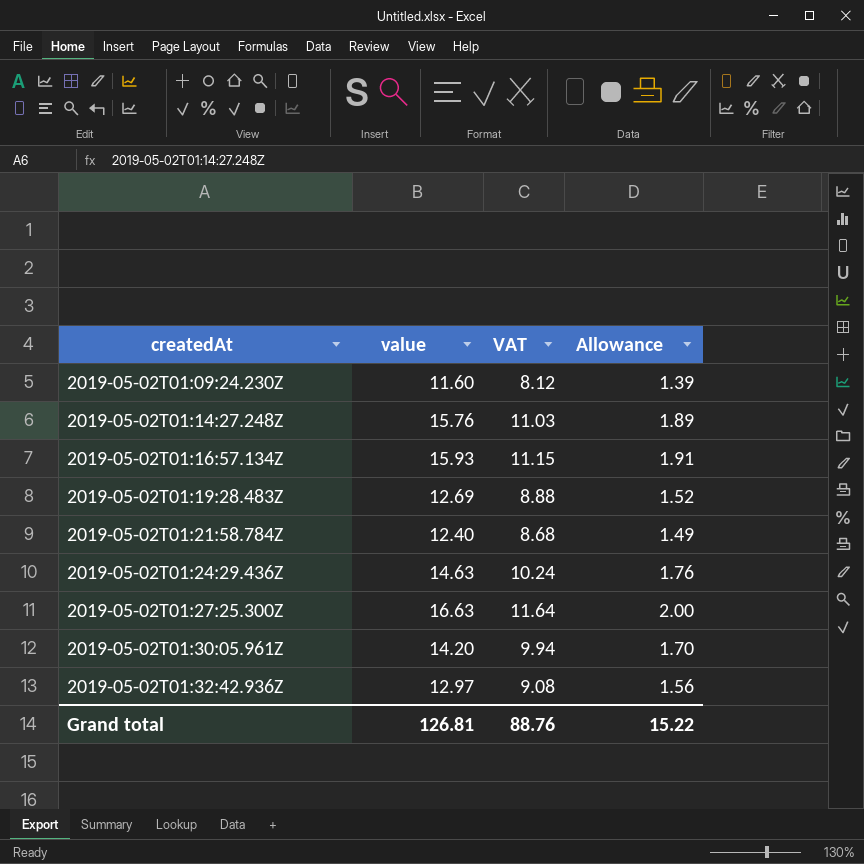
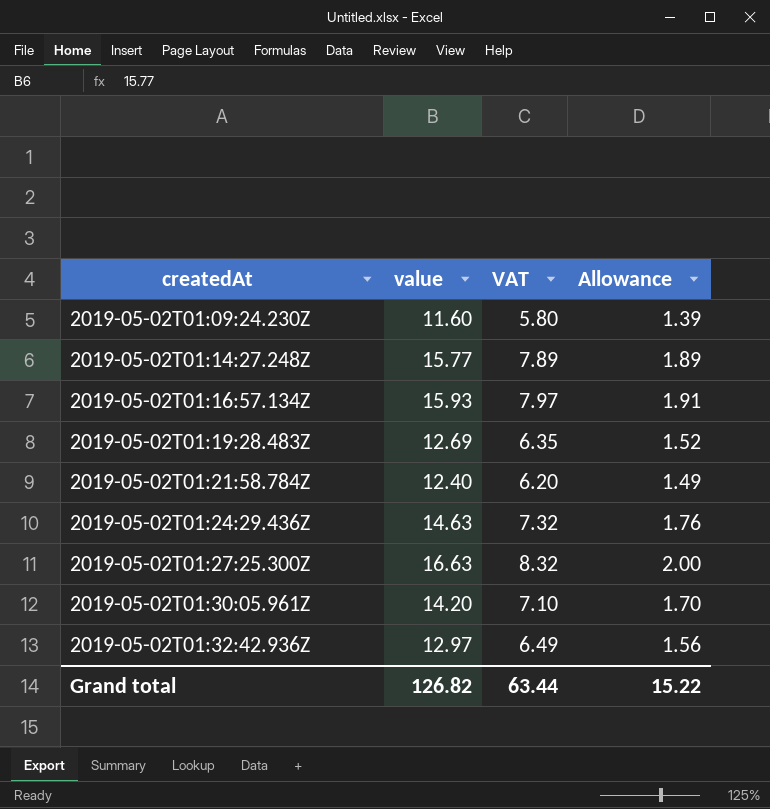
column VAT | formula: [value] * 0.7 -> [value] * 0.5
2019-05-02T01:14:27.248Z | value: 15.76 -> 15.77
Grand total | value: 126.81 -> 126.82
Grand total | VAT: 88.76 -> 63.44

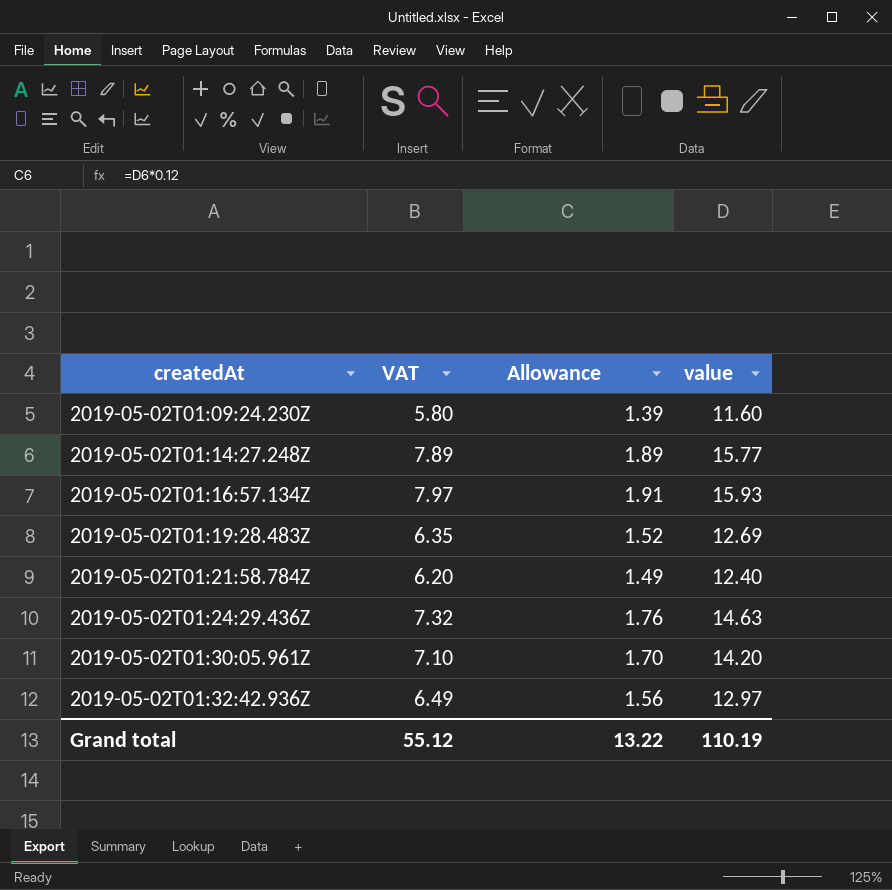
column value | position: 2 -> 4
row 2019-05-02T01:27:25.300Z: 16.63 | 8.32 | 2.00 -> none
Grand total | VAT: 63.44 -> 55.12
Grand total | Allowance: 15.22 -> 13.22
Grand total | value: 126.82 -> 110.19

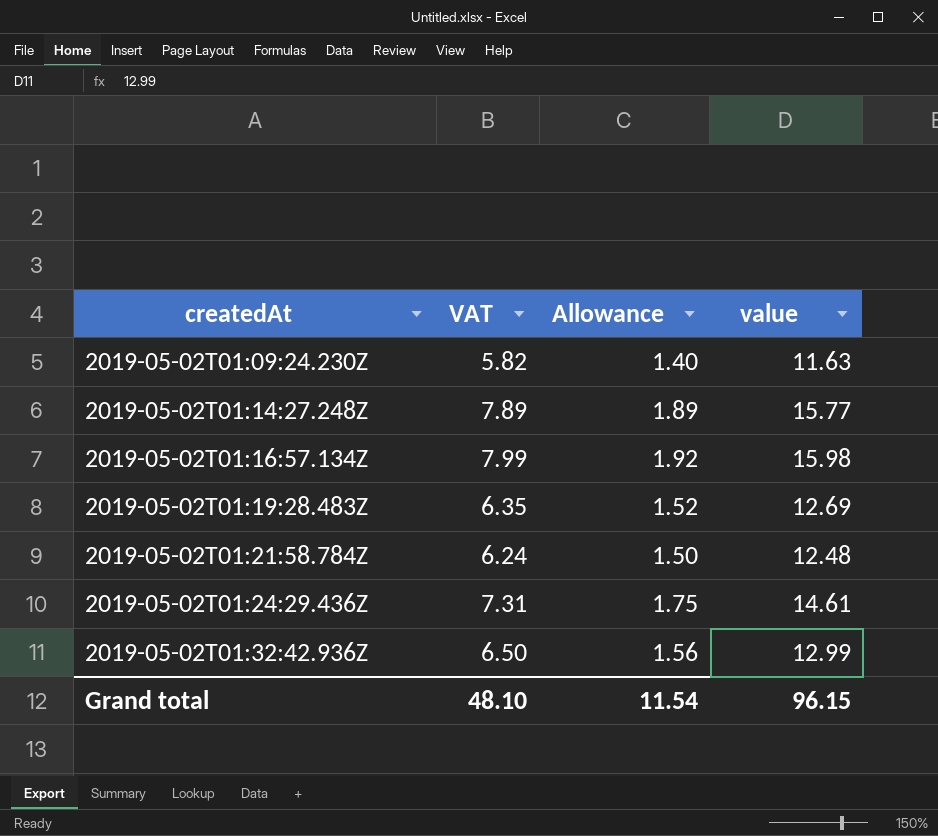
row 2019-05-02T01:30:05.961Z: 7.10 | 1.70 | 14.20 -> none
2019-05-02T01:09:24.230Z | VAT: 5.80 -> 5.82
2019-05-02T01:09:24.230Z | Allowance: 1.39 -> 1.40
2019-05-02T01:09:24.230Z | value: 11.60 -> 11.63
2019-05-02T01:16:57.134Z | VAT: 7.97 -> 7.99
2019-05-02T01:16:57.134Z | Allowance: 1.91 -> 1.92
2019-05-02T01:16:57.134Z | value: 15.93 -> 15.98
2019-05-02T01:21:58.784Z | VAT: 6.20 -> 6.24
2019-05-02T01:21:58.784Z | Allowance: 1.49 -> 1.50
2019-05-02T01:21:58.784Z | value: 12.40 -> 12.48
2019-05-02T01:24:29.436Z | VAT: 7.32 -> 7.31
2019-05-02T01:24:29.436Z | Allowance: 1.76 -> 1.75
2019-05-02T01:24:29.436Z | value: 14.63 -> 14.61
2019-05-02T01:32:42.936Z | VAT: 6.49 -> 6.50
2019-05-02T01:32:42.936Z | value: 12.97 -> 12.99
Grand total | VAT: 55.12 -> 48.10
Grand total | Allowance: 13.22 -> 11.54
Grand total | value: 110.19 -> 96.15

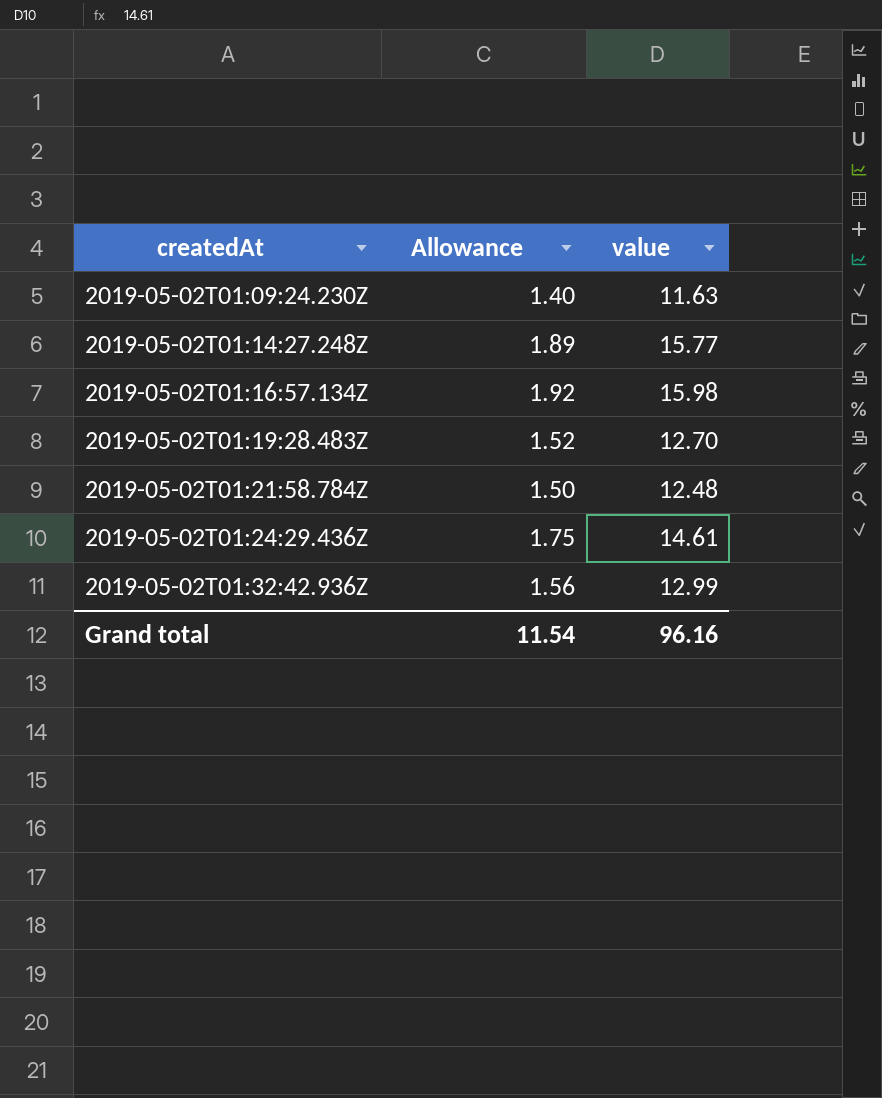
column VAT | formula: [value] * 0.5 -> none
2019-05-02T01:19:28.483Z | value: 12.69 -> 12.70
Grand total | value: 96.15 -> 96.16

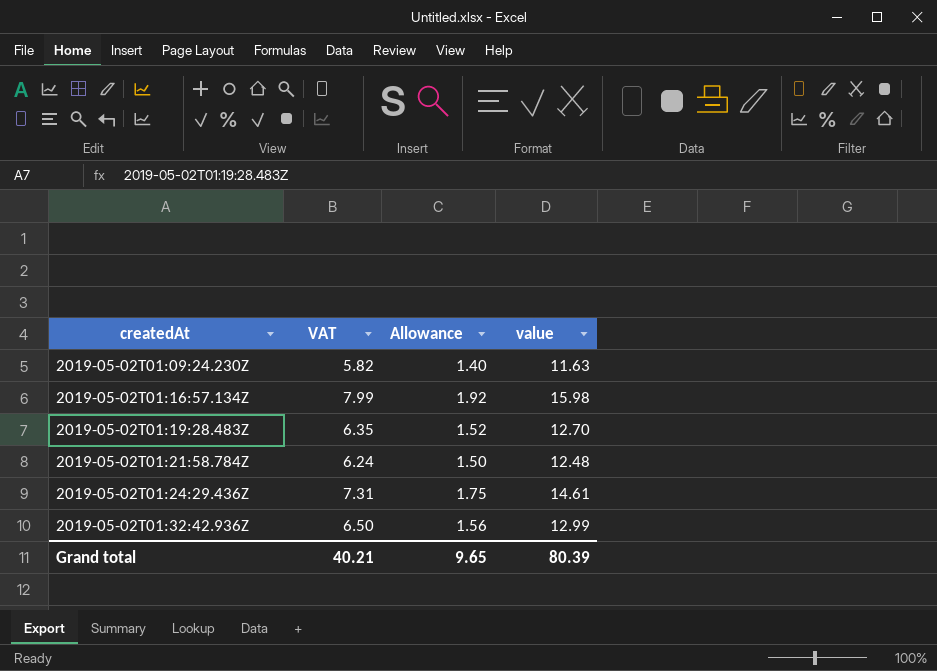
column VAT | formula: none -> [value] * 0.5
row 2019-05-02T01:14:27.248Z: 1.89 | 15.77 -> none
Grand total | Allowance: 11.54 -> 9.65
Grand total | value: 96.16 -> 80.39

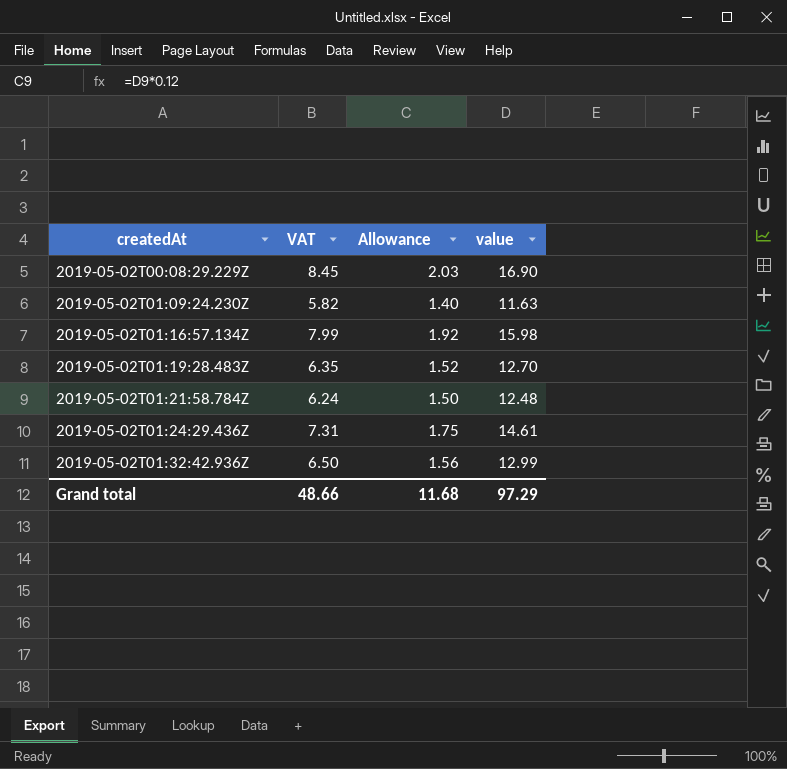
row 2019-05-02T00:08:29.229Z: none -> 8.45 | 2.03 | 16.90
Grand total | VAT: 40.21 -> 48.66
Grand total | Allowance: 9.65 -> 11.68
Grand total | value: 80.39 -> 97.29

